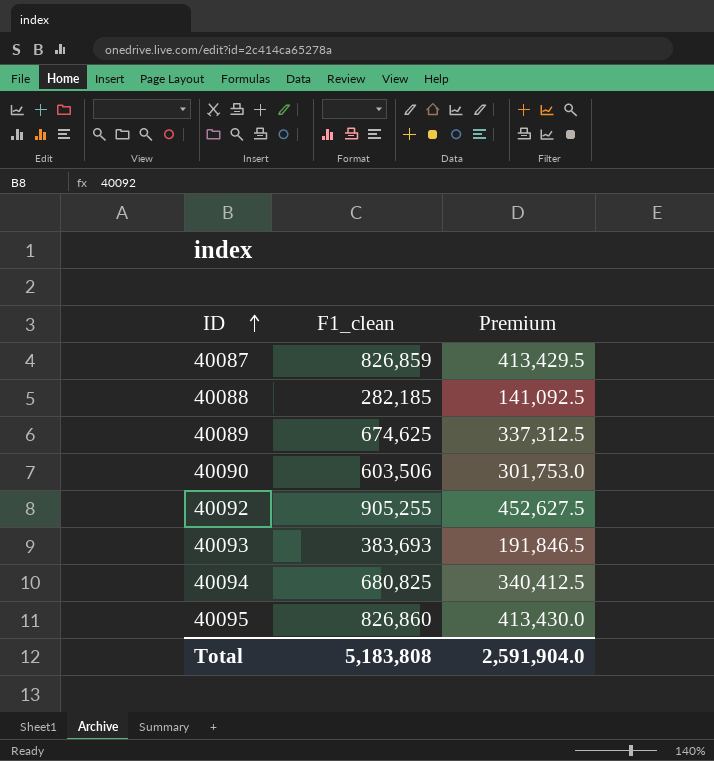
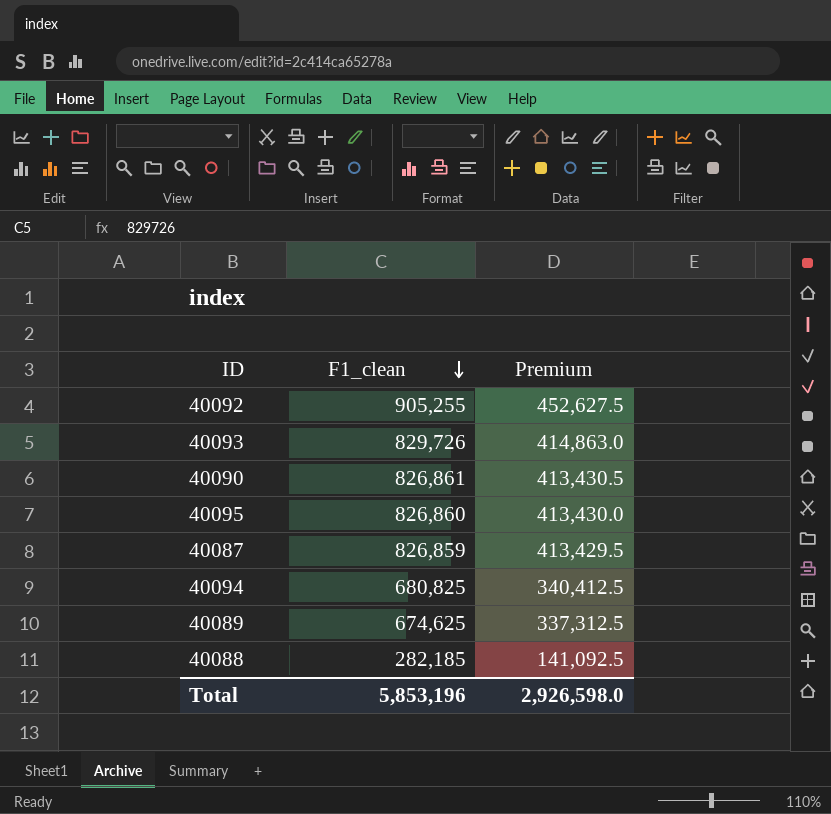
row order: ID ascending -> F1_clean descending
40093 | F1_clean: 383,693 -> 829,726
40093 | Premium: 191,846.5 -> 414,863.0
40090 | F1_clean: 603,506 -> 826,861
40090 | Premium: 301,753.0 -> 413,430.5
Total | F1_clean: 5,183,808 -> 5,853,196
Total | Premium: 2,591,904.0 -> 2,926,598.0

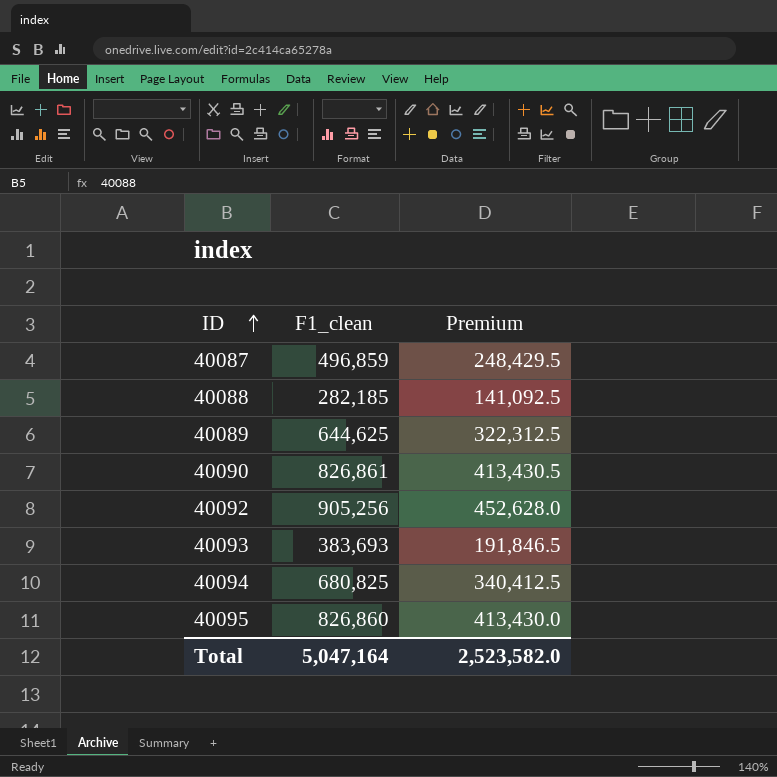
row order: F1_clean descending -> ID ascending
40087 | F1_clean: 826,859 -> 496,859
40087 | Premium: 413,429.5 -> 248,429.5
40089 | F1_clean: 674,625 -> 644,625
40089 | Premium: 337,312.5 -> 322,312.5
40092 | F1_clean: 905,255 -> 905,256
40092 | Premium: 452,627.5 -> 452,628.0
40093 | F1_clean: 829,726 -> 383,693
40093 | Premium: 414,863.0 -> 191,846.5
Total | F1_clean: 5,853,196 -> 5,047,164
Total | Premium: 2,926,598.0 -> 2,523,582.0

